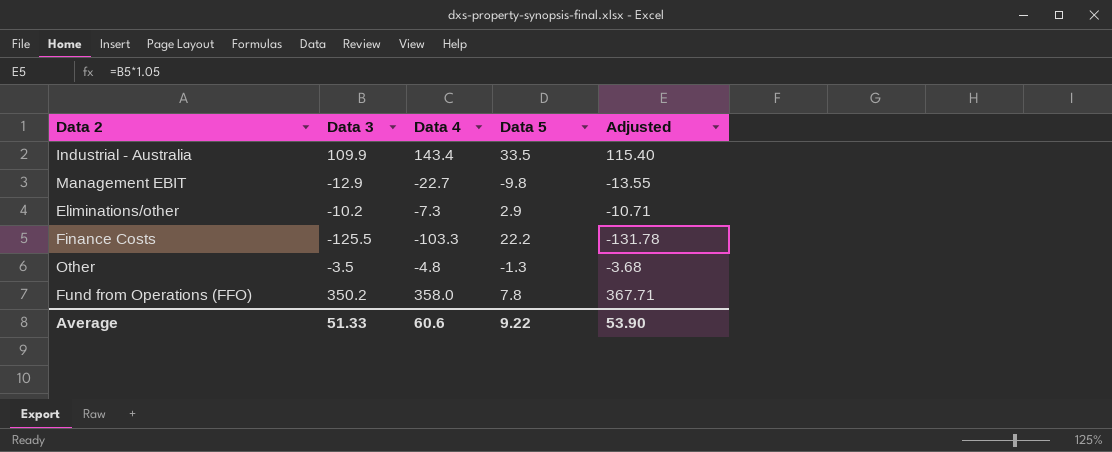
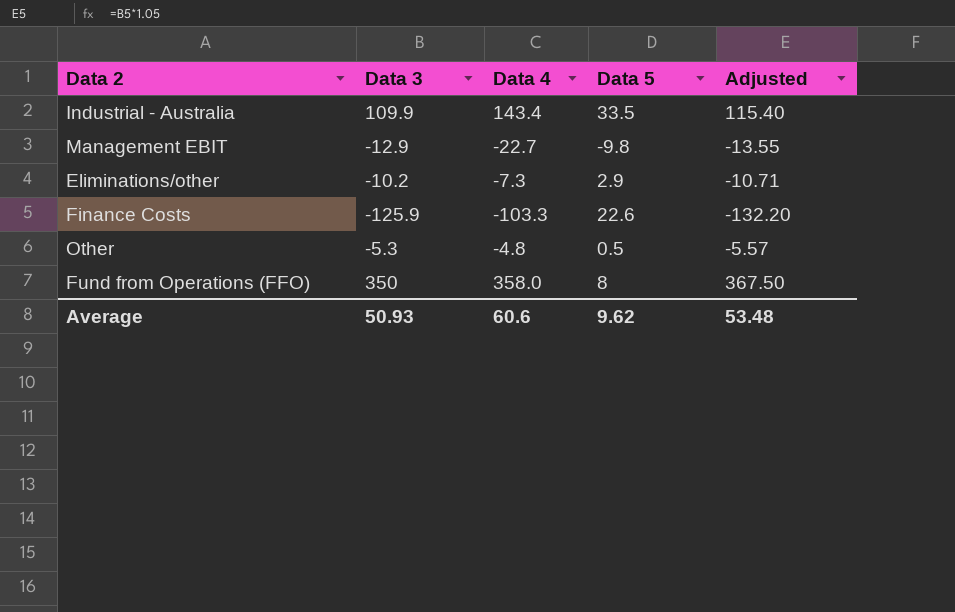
Finance Costs | Data 3: -125.5 -> -125.9
Finance Costs | Data 5: 22.2 -> 22.6
Finance Costs | Adjusted: -131.78 -> -132.20
Other | Data 3: -3.5 -> -5.3
Other | Data 5: -1.3 -> 0.5
Other | Adjusted: -3.68 -> -5.57
Fund from Operations (FFO) | Data 3: 350.2 -> 350
Fund from Operations (FFO) | Data 5: 7.8 -> 8
Fund from Operations (FFO) | Adjusted: 367.71 -> 367.50
Average | Data 3: 51.33 -> 50.93
Average | Data 5: 9.22 -> 9.62
Average | Adjusted: 53.90 -> 53.48

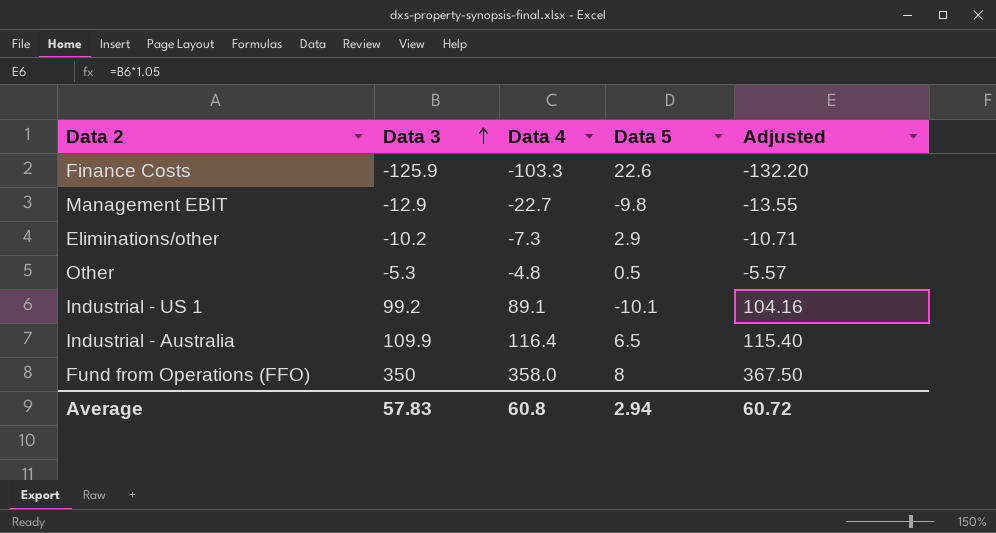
row order: none -> Data 3 ascending
row Industrial - US 1: none -> 99.2 | 89.1 | -10.1 | 104.16
Industrial - Australia | Data 4: 143.4 -> 116.4
Industrial - Australia | Data 5: 33.5 -> 6.5
Average | Data 3: 50.93 -> 57.83
Average | Data 4: 60.6 -> 60.8
Average | Data 5: 9.62 -> 2.94
Average | Adjusted: 53.48 -> 60.72

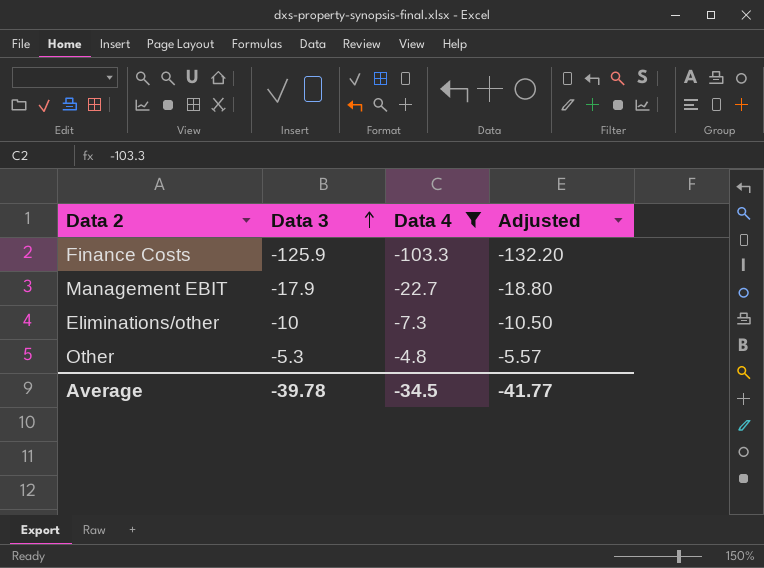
filter: none -> Data 4 <= -4.8
column Data 5 | formula: [Data 4] - [Data 3] -> none
Management EBIT | Data 3: -12.9 -> -17.9
Management EBIT | Adjusted: -13.55 -> -18.80
Eliminations/other | Data 3: -10.2 -> -10
Eliminations/other | Adjusted: -10.71 -> -10.50
Average | Data 3: 57.83 -> -39.78
Average | Data 4: 60.8 -> -34.5
Average | Adjusted: 60.72 -> -41.77

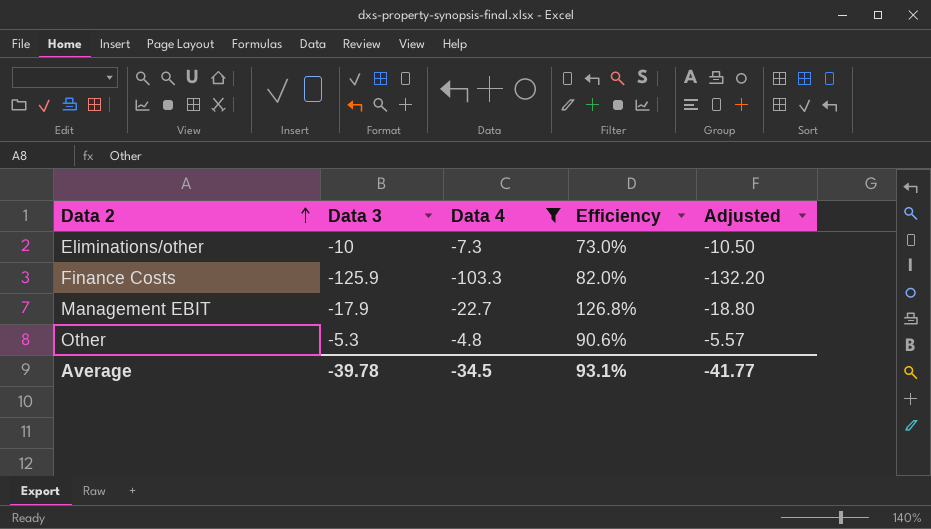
row order: Data 3 ascending -> Data 2 ascending
column Efficiency | formula: none -> [Data 4] / [Data 3]

